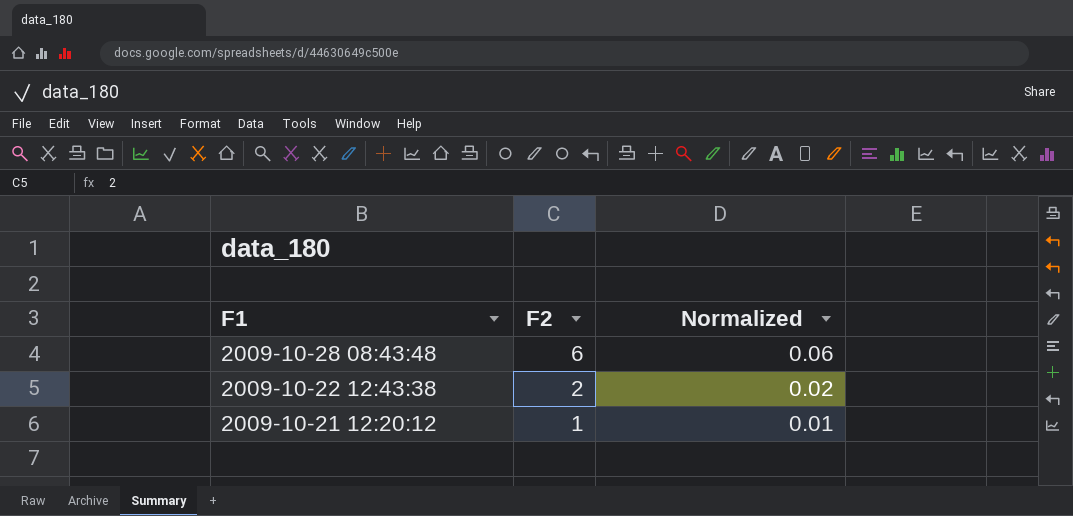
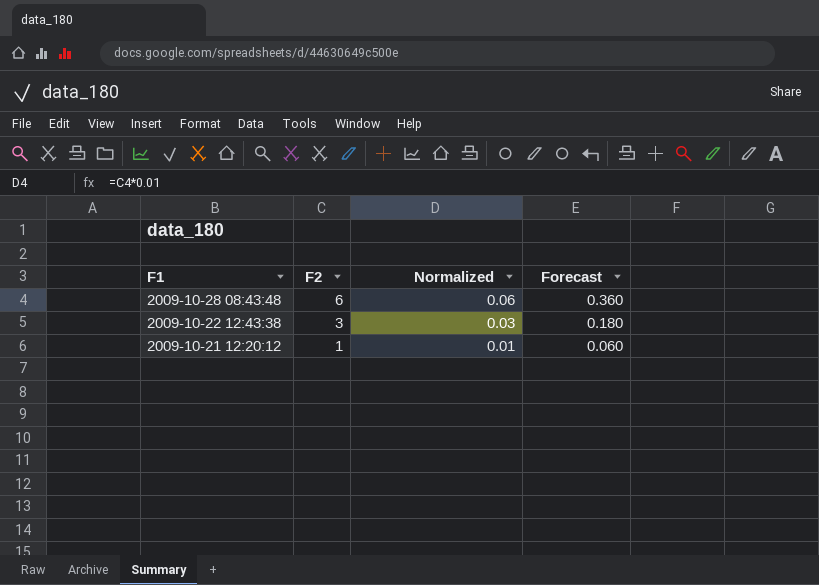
column Forecast | formula: none -> [F2] * 0.06
2009-10-22 12:43:38 | F2: 2 -> 3
2009-10-22 12:43:38 | Normalized: 0.02 -> 0.03

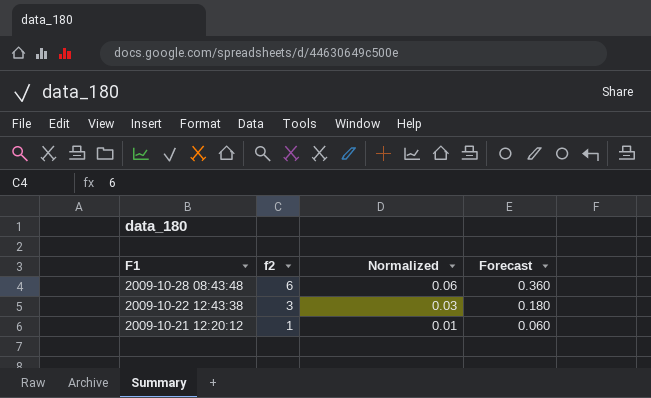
column name: F2 -> f2

